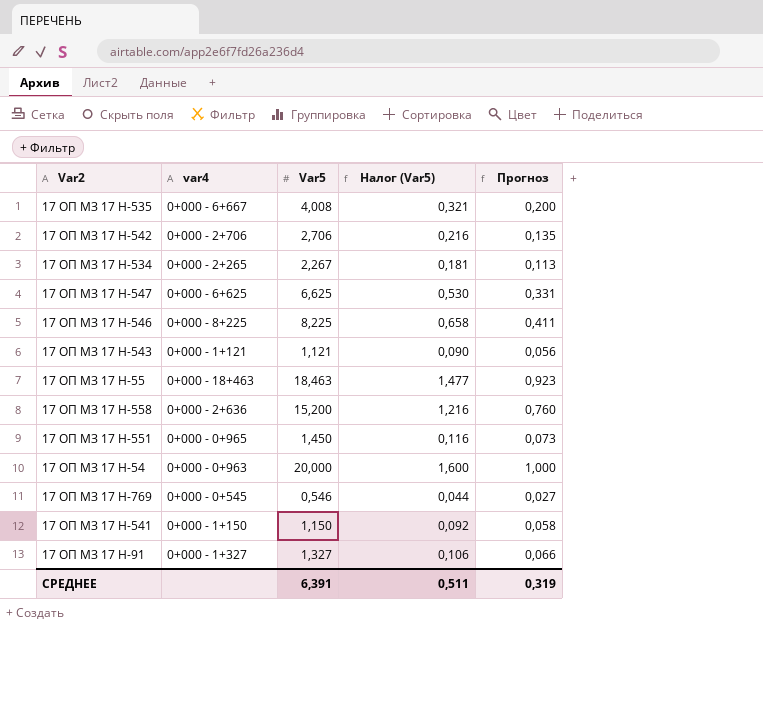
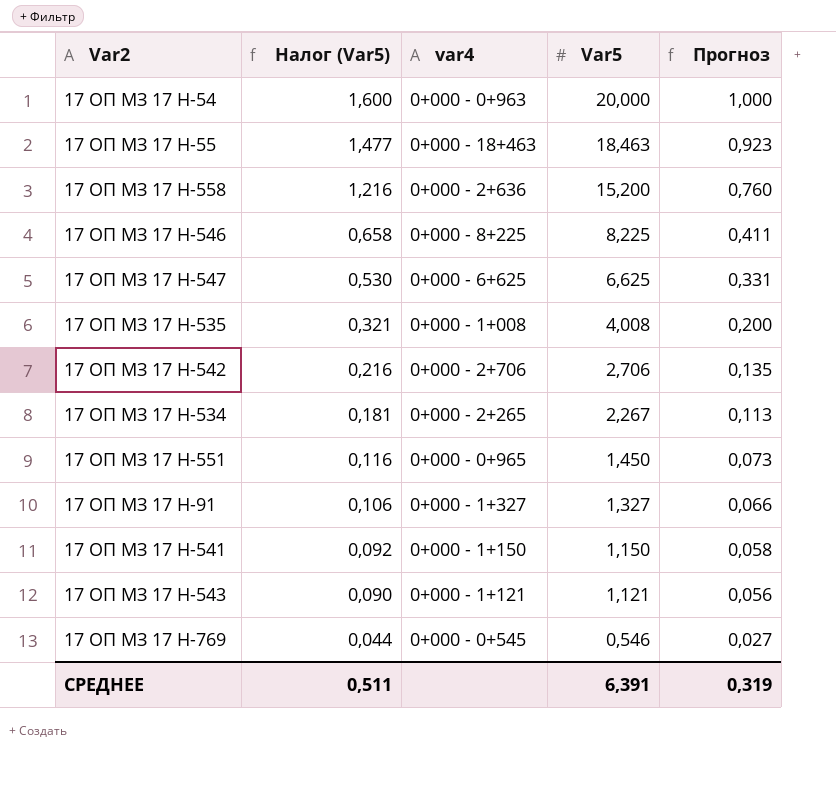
row order: none -> Налог (Var5) descending
column Налог (Var5) | position: 4 -> 2
17 ОП МЗ 17 Н-535 | var4: 0+000 - 6+667 -> 0+000 - 1+008

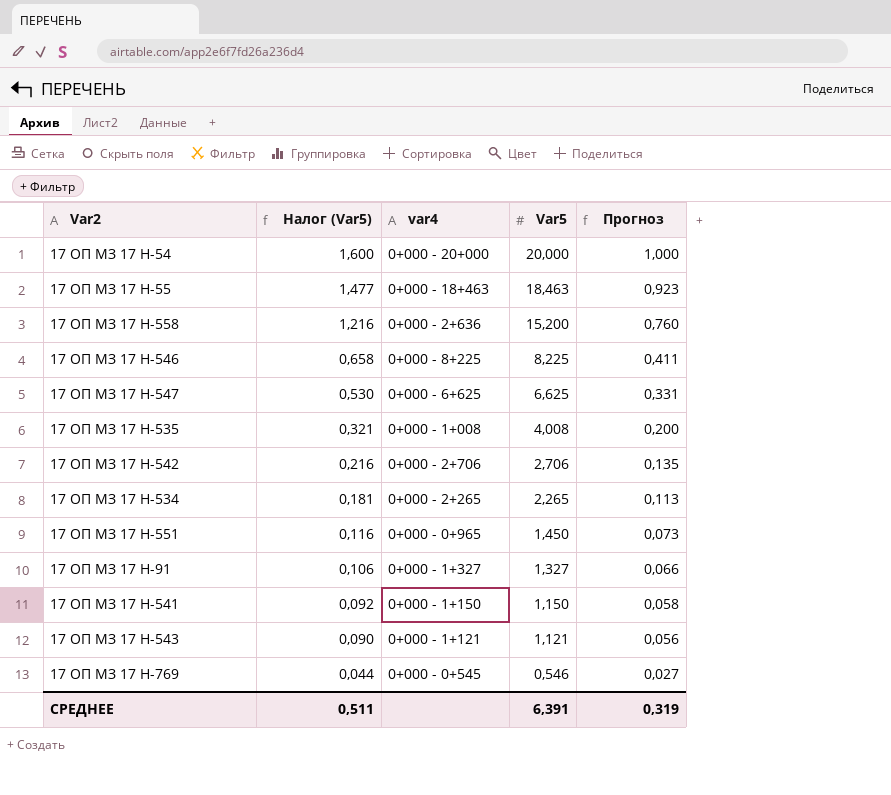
17 ОП МЗ 17 Н-54 | var4: 0+000 - 0+963 -> 0+000 - 20+000
17 ОП МЗ 17 Н-534 | Var5: 2,267 -> 2,265

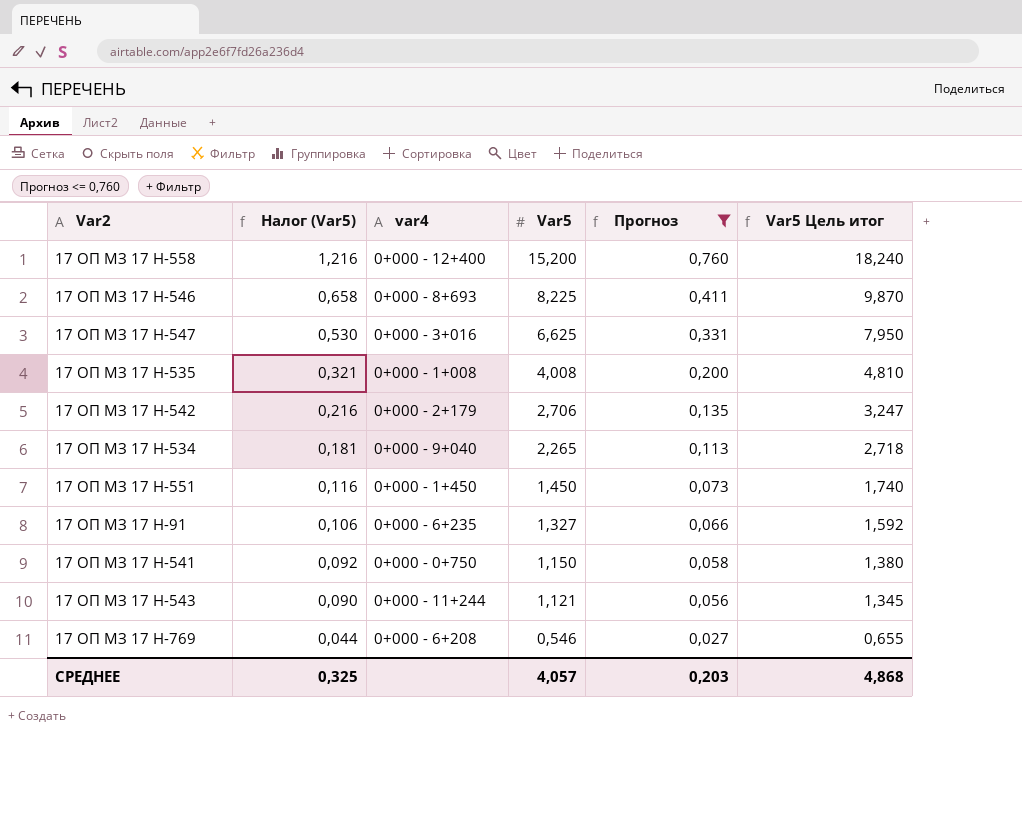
filter: none -> Прогноз <= 0,760
column Var5 Цель итог | formula: none -> [Var5] * 1,2
17 ОП МЗ 17 Н-558 | var4: 0+000 - 2+636 -> 0+000 - 12+400
17 ОП МЗ 17 Н-546 | var4: 0+000 - 8+225 -> 0+000 - 8+693
17 ОП МЗ 17 Н-547 | var4: 0+000 - 6+625 -> 0+000 - 3+016
17 ОП МЗ 17 Н-542 | var4: 0+000 - 2+706 -> 0+000 - 2+179
17 ОП МЗ 17 Н-534 | var4: 0+000 - 2+265 -> 0+000 - 9+040
17 ОП МЗ 17 Н-551 | var4: 0+000 - 0+965 -> 0+000 - 1+450
17 ОП МЗ 17 Н-91 | var4: 0+000 - 1+327 -> 0+000 - 6+235
17 ОП МЗ 17 Н-541 | var4: 0+000 - 1+150 -> 0+000 - 0+750
17 ОП МЗ 17 Н-543 | var4: 0+000 - 1+121 -> 0+000 - 11+244
17 ОП МЗ 17 Н-769 | var4: 0+000 - 0+545 -> 0+000 - 6+208
СРЕДНЕЕ | Налог (Var5): 0,511 -> 0,325
СРЕДНЕЕ | Var5: 6,391 -> 4,057
СРЕДНЕЕ | Прогноз: 0,319 -> 0,203

